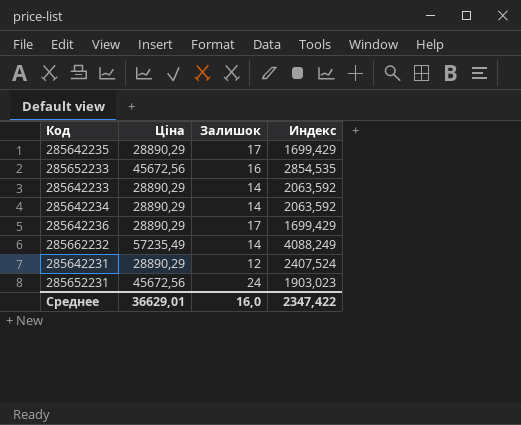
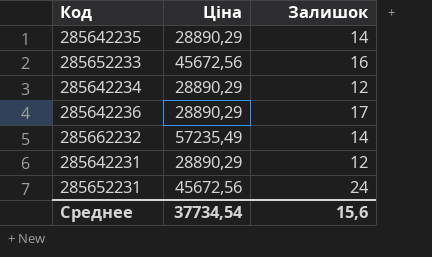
column Индекс | formula: [Ціна] / [Залишок] -> none
row 285642233: 28890,29 | 14 | 2063,592 -> none
285642235 | Залишок: 17 -> 14
285642234 | Залишок: 14 -> 12
Среднее | Ціна: 36629,01 -> 37734,54
Среднее | Залишок: 16,0 -> 15,6

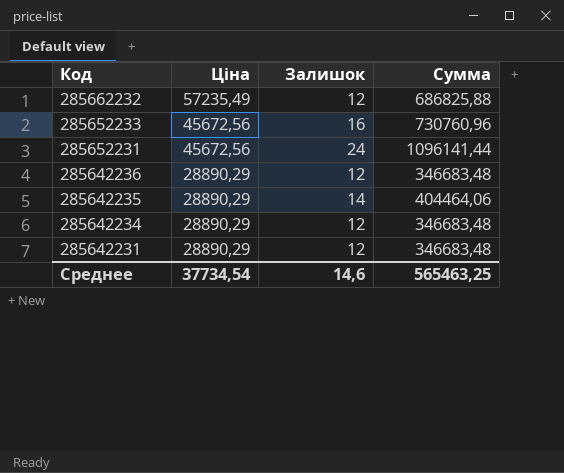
row order: none -> Код descending
column Сумма | formula: none -> [Ціна] * [Залишок]
285662232 | Залишок: 14 -> 12
285642236 | Залишок: 17 -> 12
Среднее | Залишок: 15,6 -> 14,6

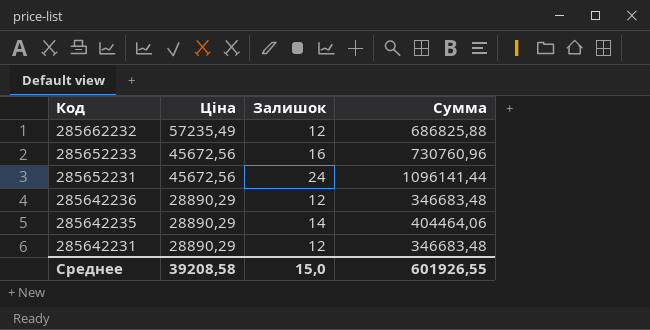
row 285642234: 28890,29 | 12 | 346683,48 -> none
Среднее | Ціна: 37734,54 -> 39208,58
Среднее | Залишок: 14,6 -> 15,0
Среднее | Сумма: 565463,25 -> 601926,55

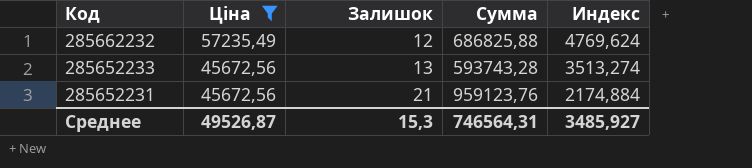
filter: none -> Ціна != 28890,29
column Индекс | formula: none -> [Ціна] / [Залишок]
285652233 | Залишок: 16 -> 13
285652233 | Сумма: 730760,96 -> 593743,28
285652231 | Залишок: 24 -> 21
285652231 | Сумма: 1096141,44 -> 959123,76
Среднее | Ціна: 39208,58 -> 49526,87
Среднее | Залишок: 15,0 -> 15,3
Среднее | Сумма: 601926,55 -> 746564,31

